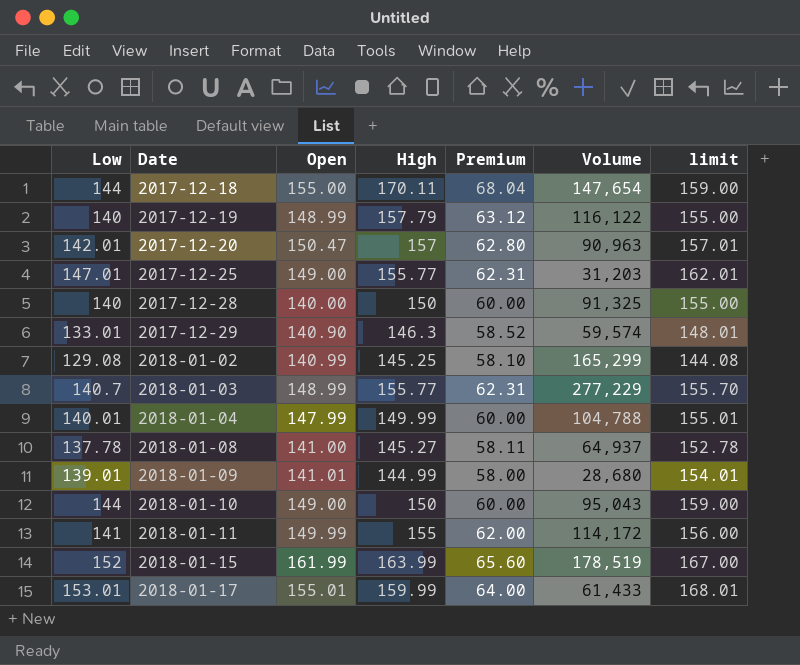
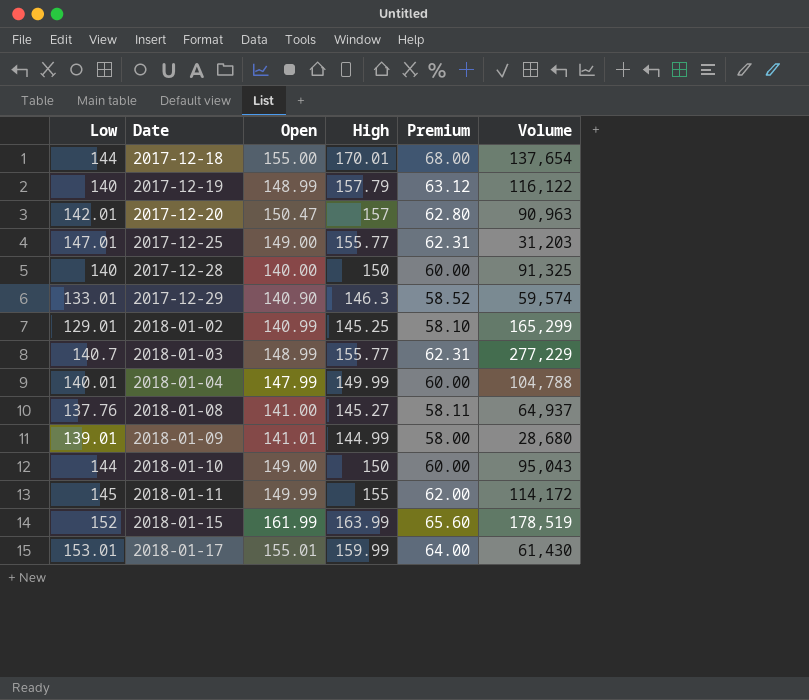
column limit | formula: [Low] + 15 -> none
2017-12-18 | High: 170.11 -> 170.01
2017-12-18 | Premium: 68.04 -> 68.00
2017-12-18 | Volume: 147,654 -> 137,654
2018-01-02 | Low: 129.08 -> 129.01
2018-01-08 | Low: 137.78 -> 137.76
2018-01-11 | Low: 141 -> 145
2018-01-17 | Volume: 61,433 -> 61,430

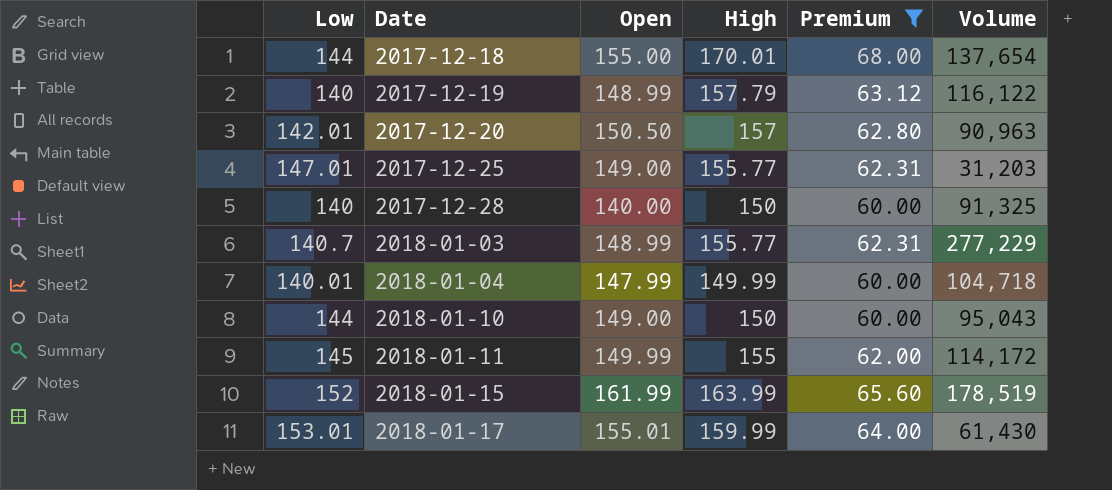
filter: none -> Premium >= 60.00
2017-12-20 | Open: 150.47 -> 150.50
2018-01-04 | Volume: 104,788 -> 104,718

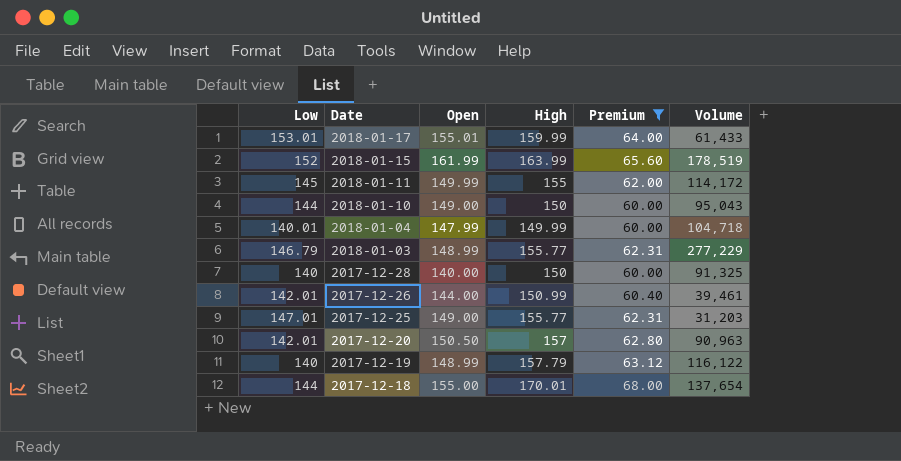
row order: Date ascending -> Date descending
2018-01-17 | Volume: 61,430 -> 61,433
2018-01-03 | Low: 140.7 -> 146.79
row 2017-12-26: none -> 142.01 | 144.00 | 150.99 | 60.40 | 39,461

